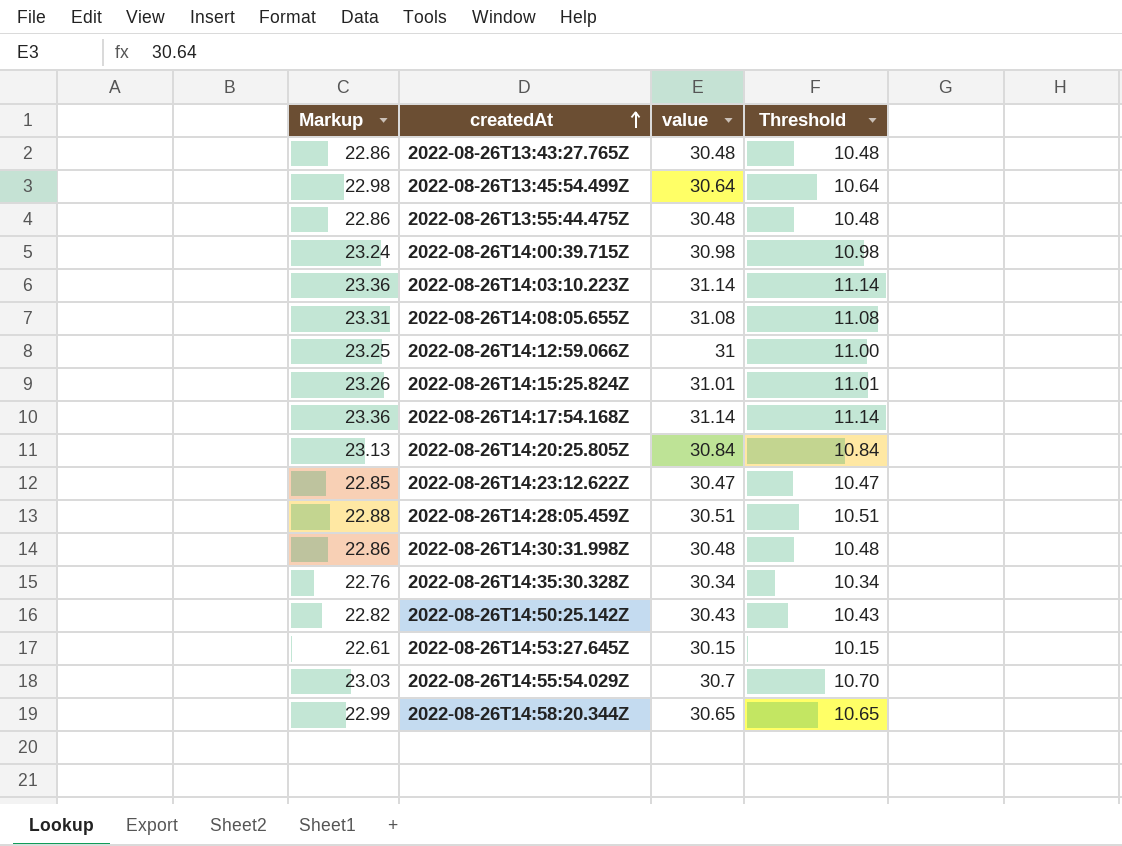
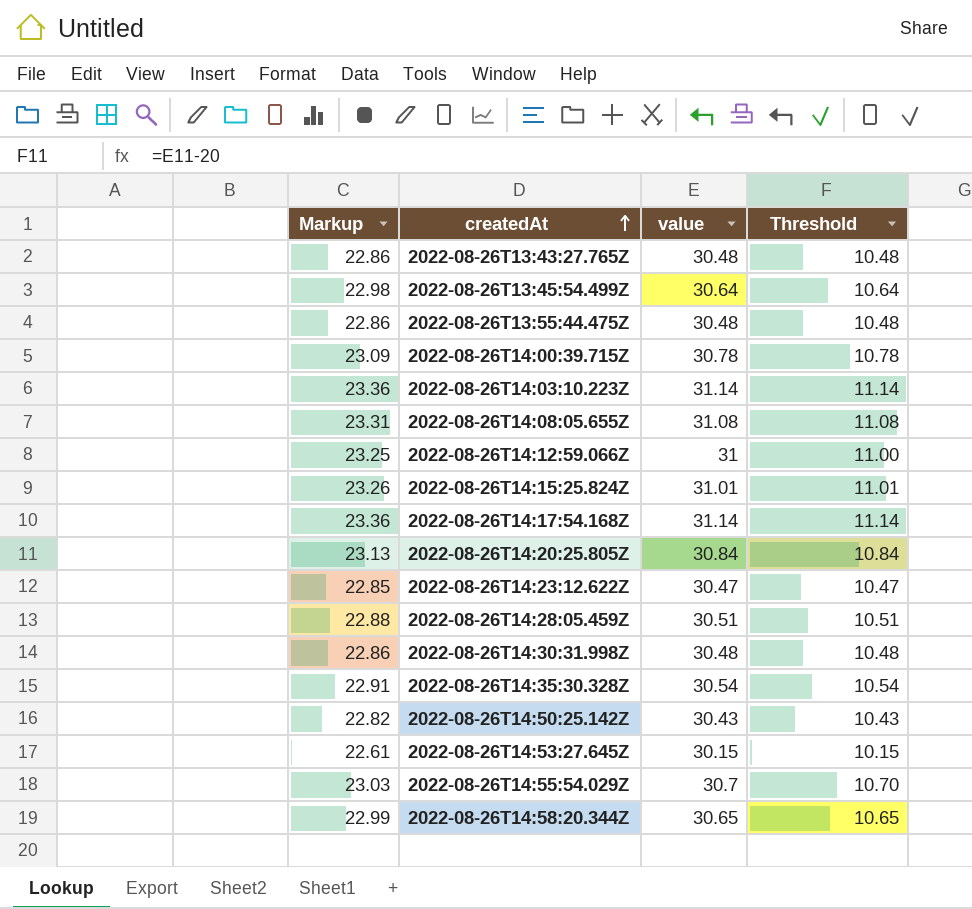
2022-08-26T14:00:39.715Z | Markup: 23.24 -> 23.09
2022-08-26T14:00:39.715Z | value: 30.98 -> 30.78
2022-08-26T14:00:39.715Z | Threshold: 10.98 -> 10.78
2022-08-26T14:35:30.328Z | Markup: 22.76 -> 22.91
2022-08-26T14:35:30.328Z | value: 30.34 -> 30.54
2022-08-26T14:35:30.328Z | Threshold: 10.34 -> 10.54

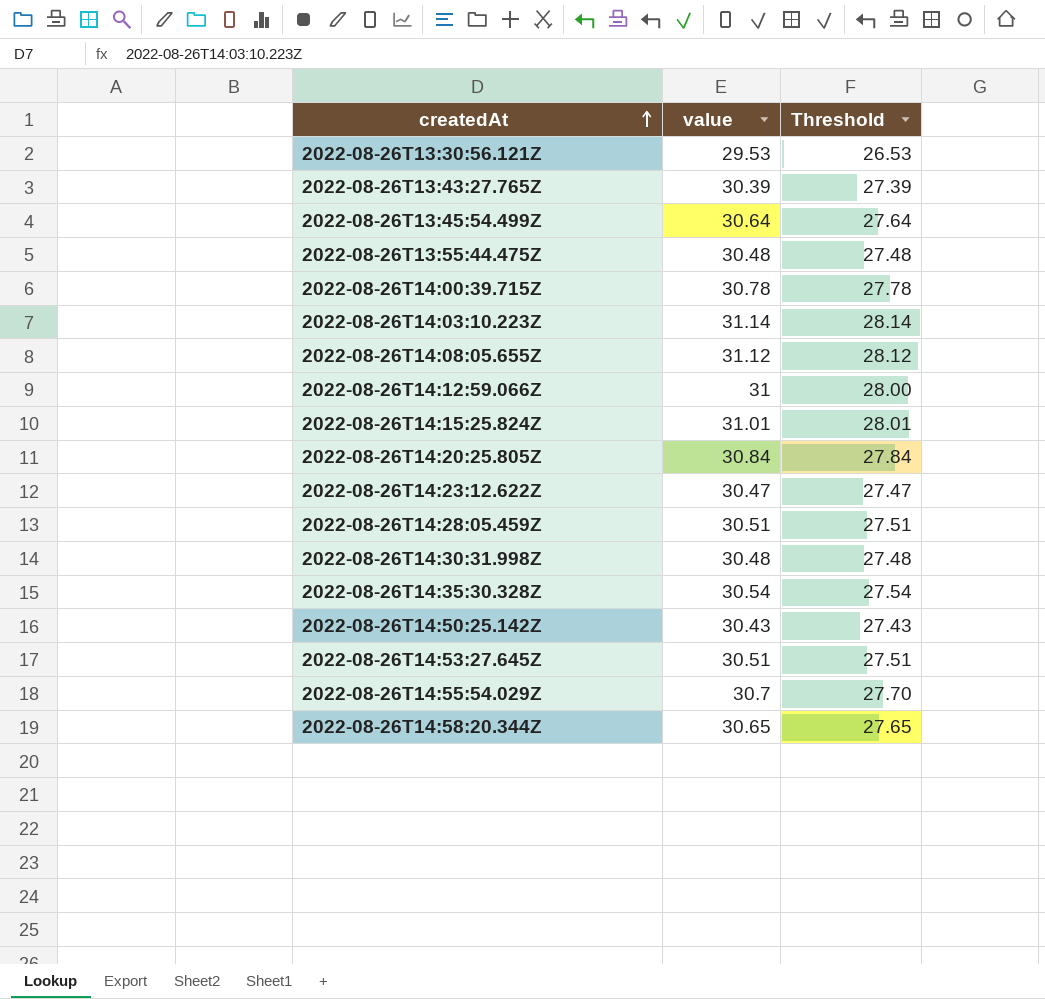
column Markup | formula: [value] * 0.75 -> none
column Threshold | formula: [value] - 20 -> [value] - 3
row 2022-08-26T14:17:54.168Z: 23.36 | 31.14 | 11.14 -> none
row 2022-08-26T13:30:56.121Z: none -> 29.53 | 26.53
2022-08-26T13:43:27.765Z | value: 30.48 -> 30.39
2022-08-26T14:08:05.655Z | value: 31.08 -> 31.12
2022-08-26T14:53:27.645Z | value: 30.15 -> 30.51

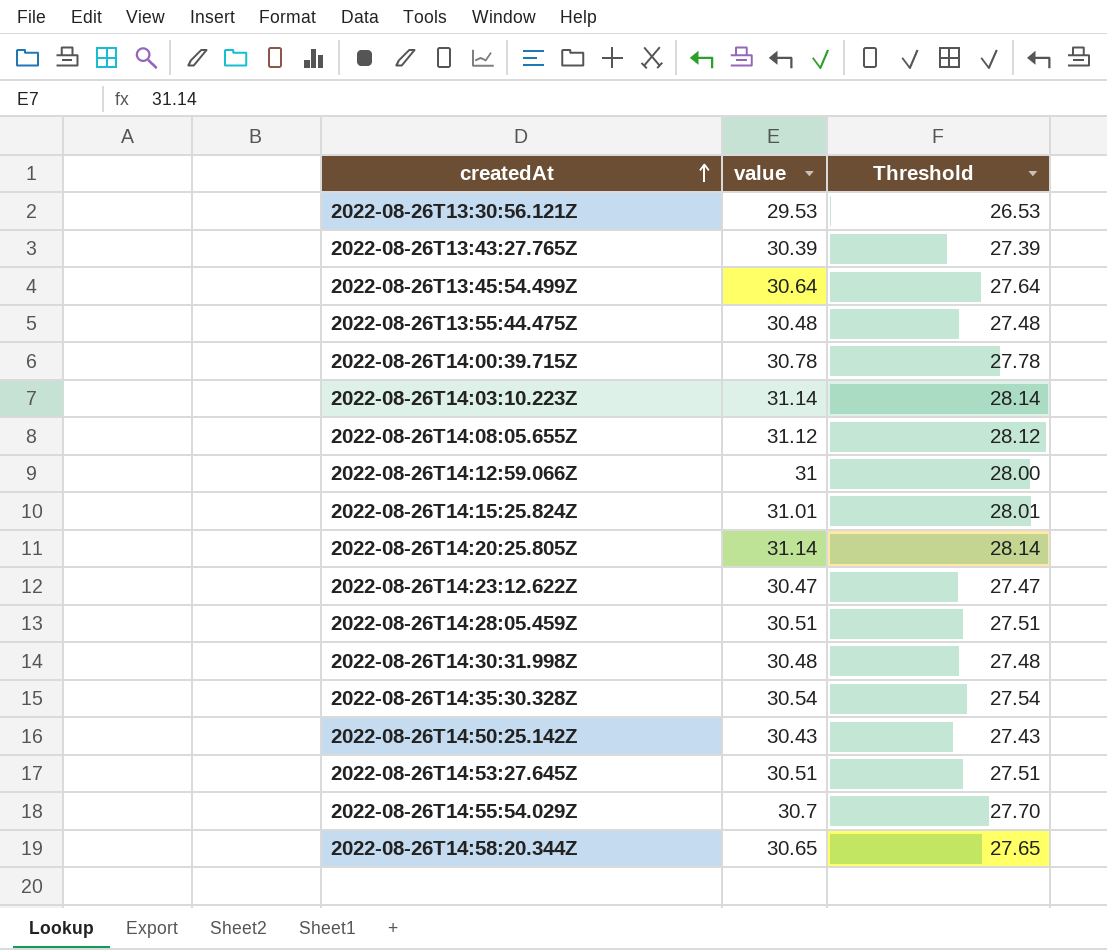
2022-08-26T14:20:25.805Z | value: 30.84 -> 31.14
2022-08-26T14:20:25.805Z | Threshold: 27.84 -> 28.14

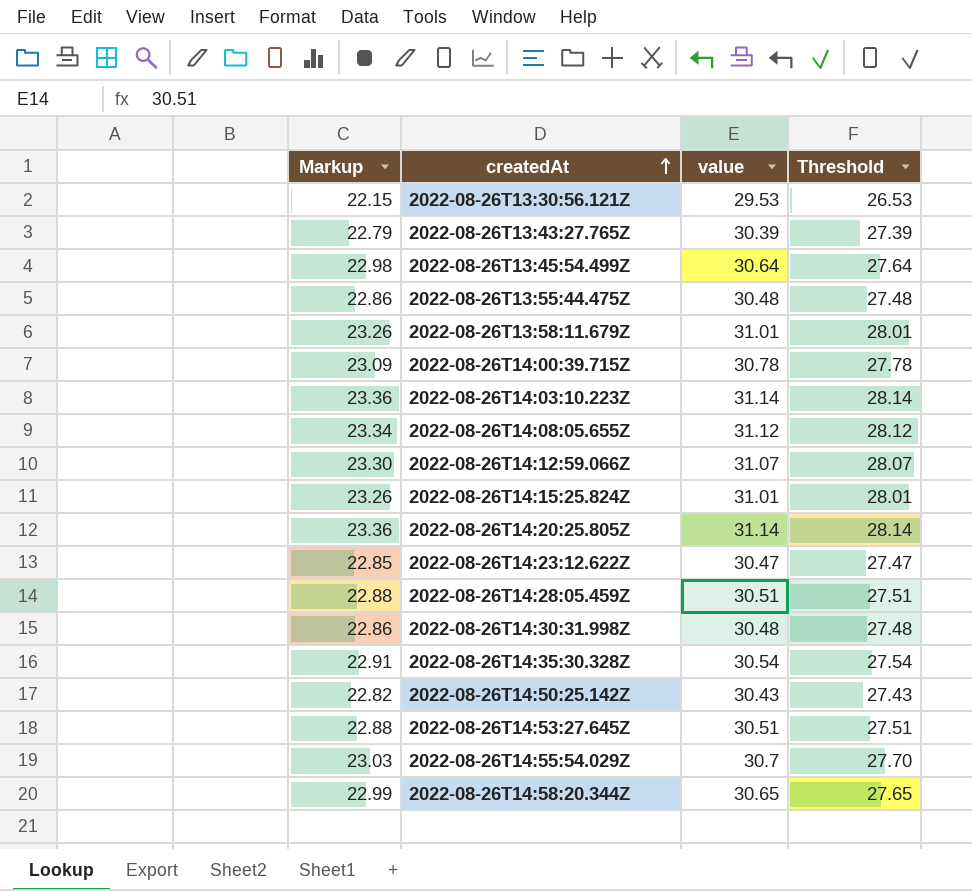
column Markup | formula: none -> [value] * 0.75
row 2022-08-26T13:58:11.679Z: none -> 23.26 | 31.01 | 28.01
2022-08-26T14:12:59.066Z | value: 31 -> 31.07
2022-08-26T14:12:59.066Z | Threshold: 28.00 -> 28.07

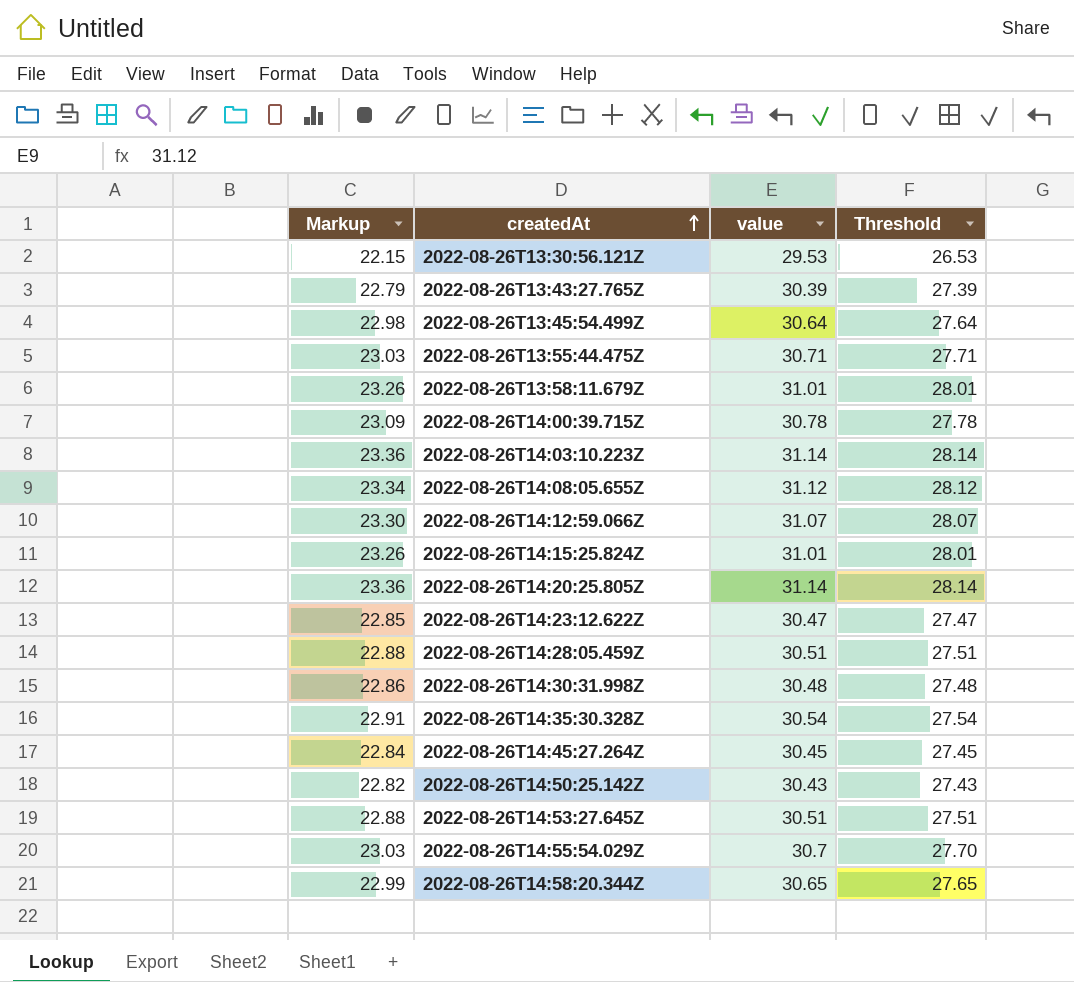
2022-08-26T13:55:44.475Z | Markup: 22.86 -> 23.03
2022-08-26T13:55:44.475Z | value: 30.48 -> 30.71
2022-08-26T13:55:44.475Z | Threshold: 27.48 -> 27.71
row 2022-08-26T14:45:27.264Z: none -> 22.84 | 30.45 | 27.45

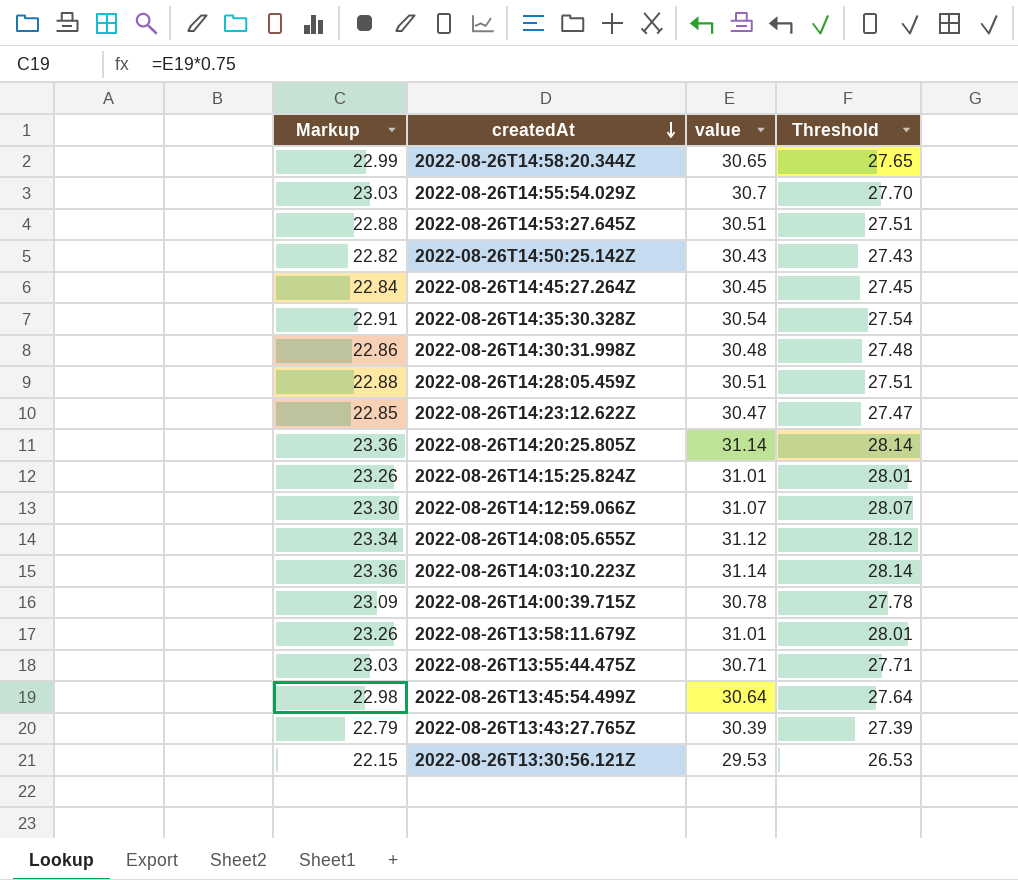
row order: createdAt ascending -> createdAt descending

